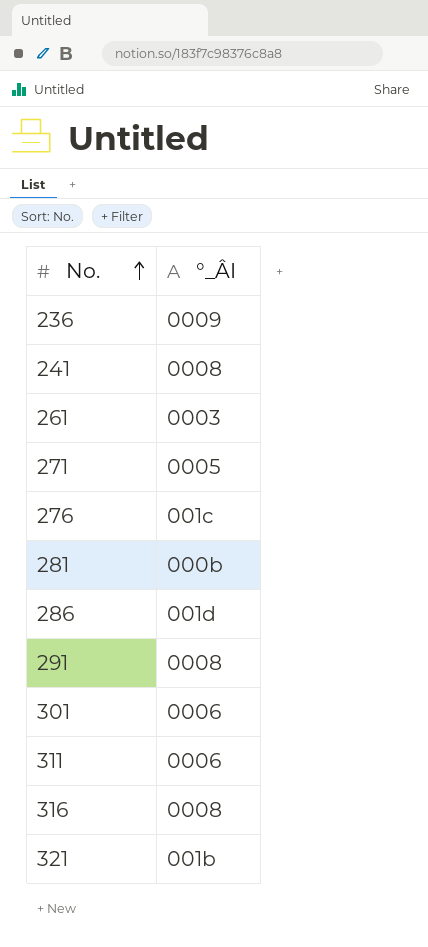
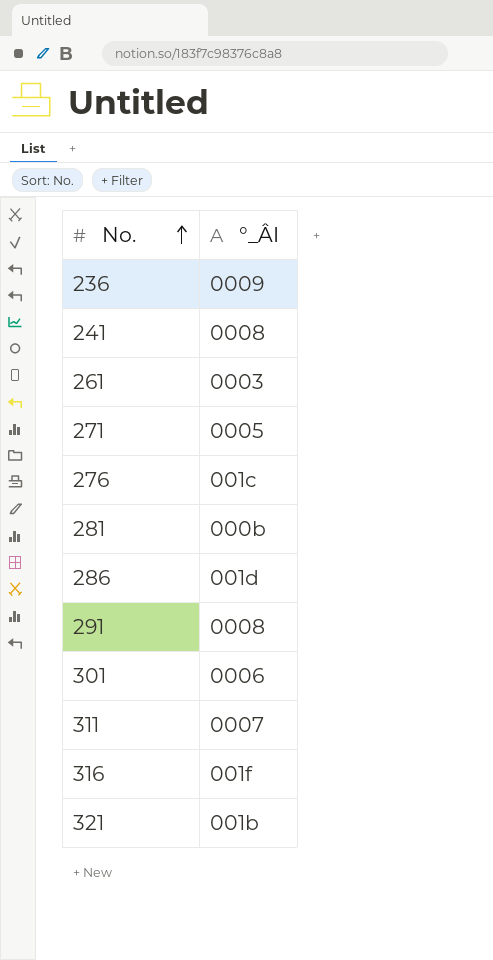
311 | °_ÂI: 0006 -> 0007
316 | °_ÂI: 0008 -> 001f

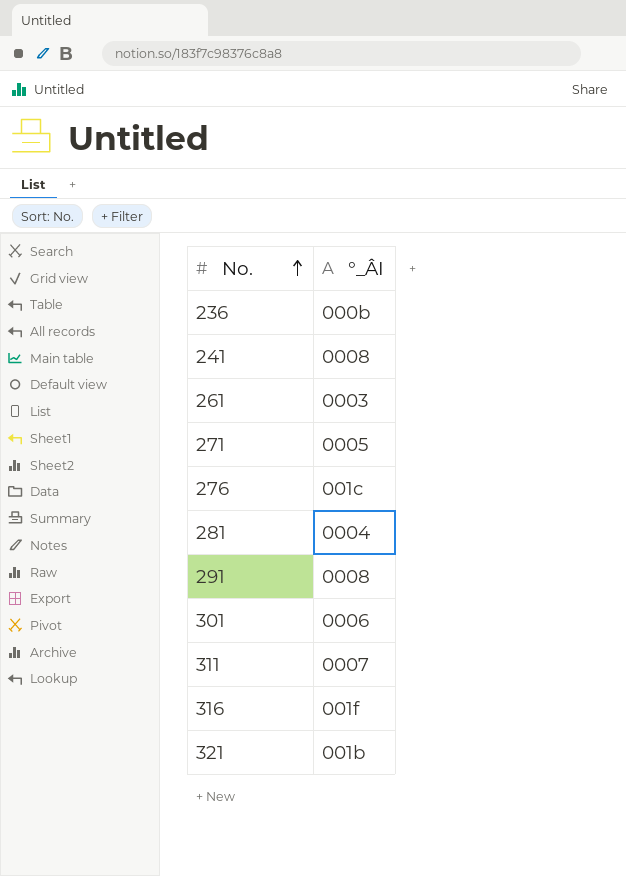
row 286: 001d -> none
236 | °_ÂI: 0009 -> 000b
281 | °_ÂI: 000b -> 0004

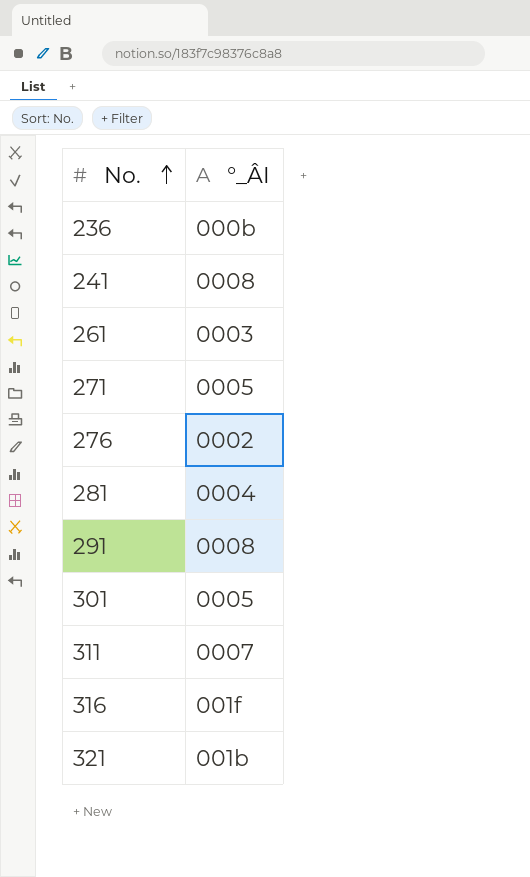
276 | °_ÂI: 001c -> 0002
301 | °_ÂI: 0006 -> 0005

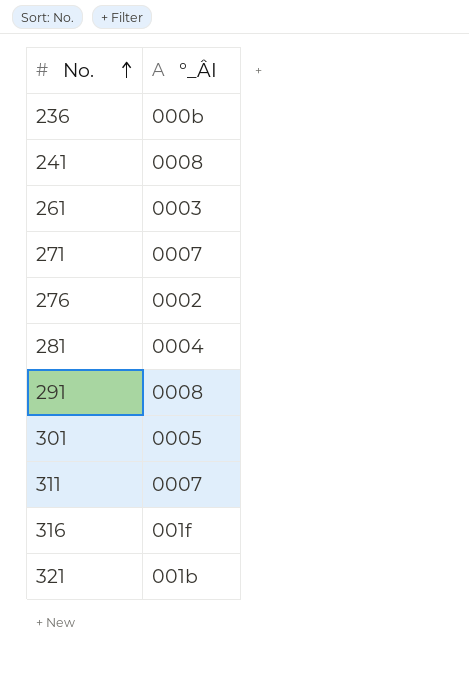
271 | °_ÂI: 0005 -> 0007

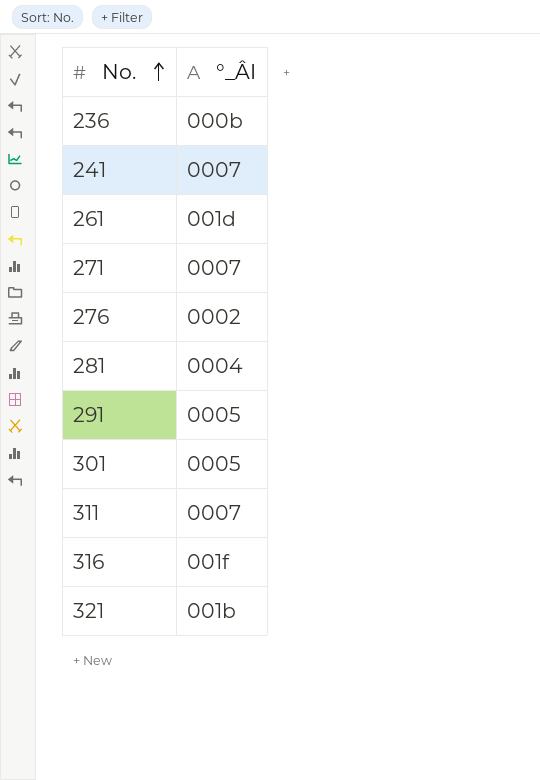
241 | °_ÂI: 0008 -> 0007
261 | °_ÂI: 0003 -> 001d
291 | °_ÂI: 0008 -> 0005

